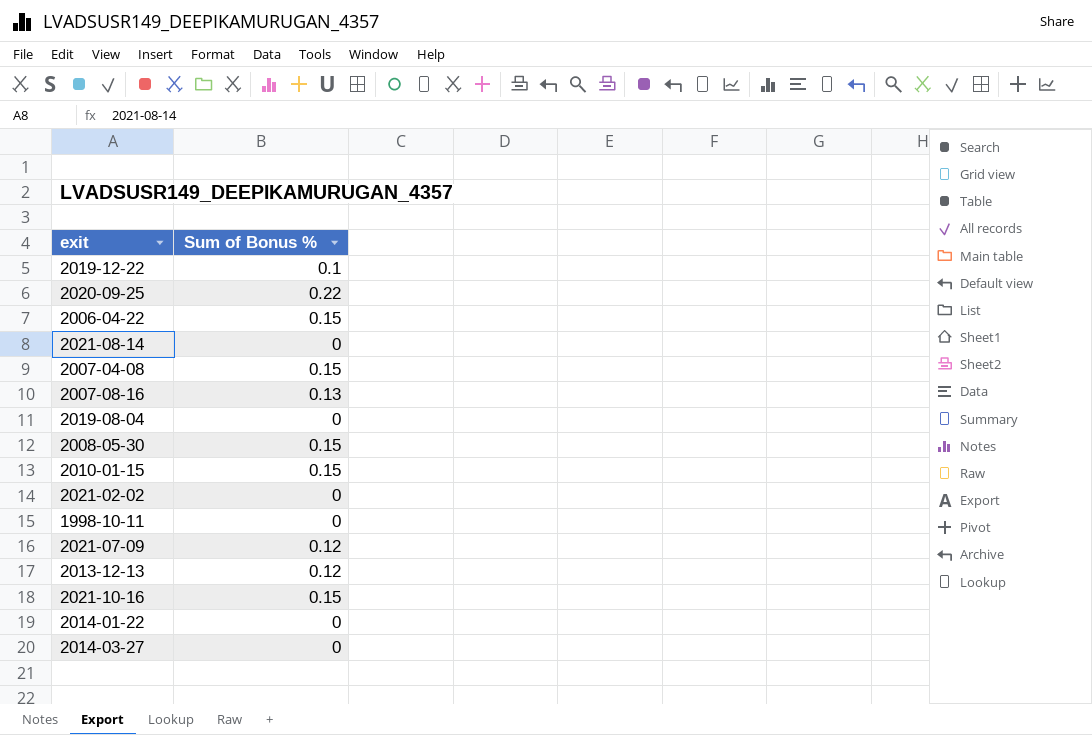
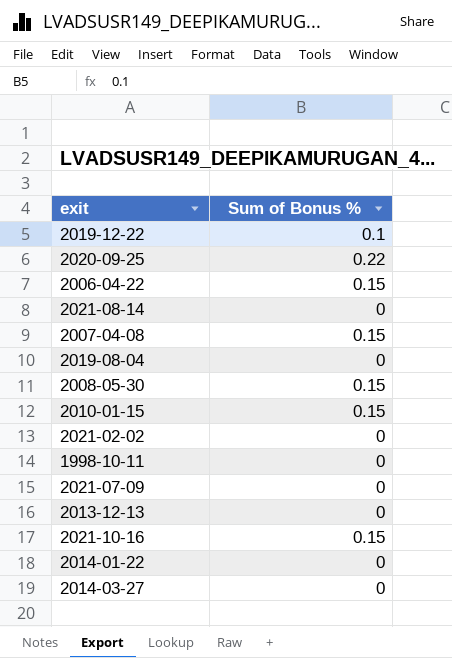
row 2007-08-16: 0.13 -> none
2021-07-09 | Sum of Bonus %: 0.12 -> 0
2013-12-13 | Sum of Bonus %: 0.12 -> 0

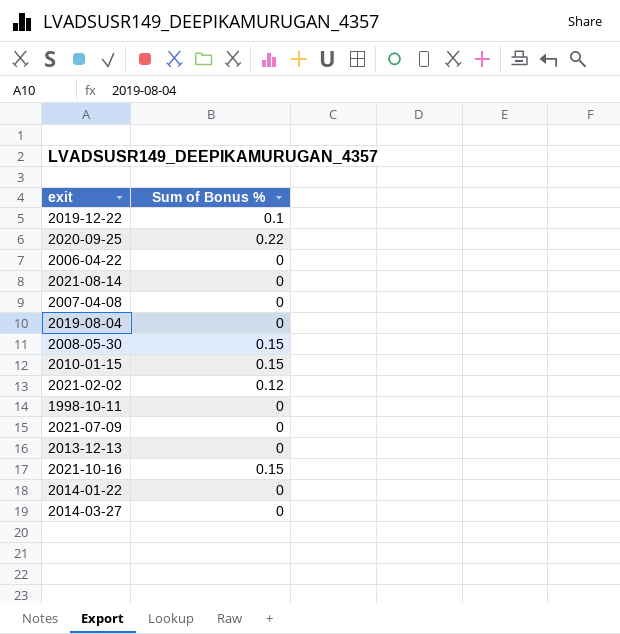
2006-04-22 | Sum of Bonus %: 0.15 -> 0
2007-04-08 | Sum of Bonus %: 0.15 -> 0
2021-02-02 | Sum of Bonus %: 0 -> 0.12

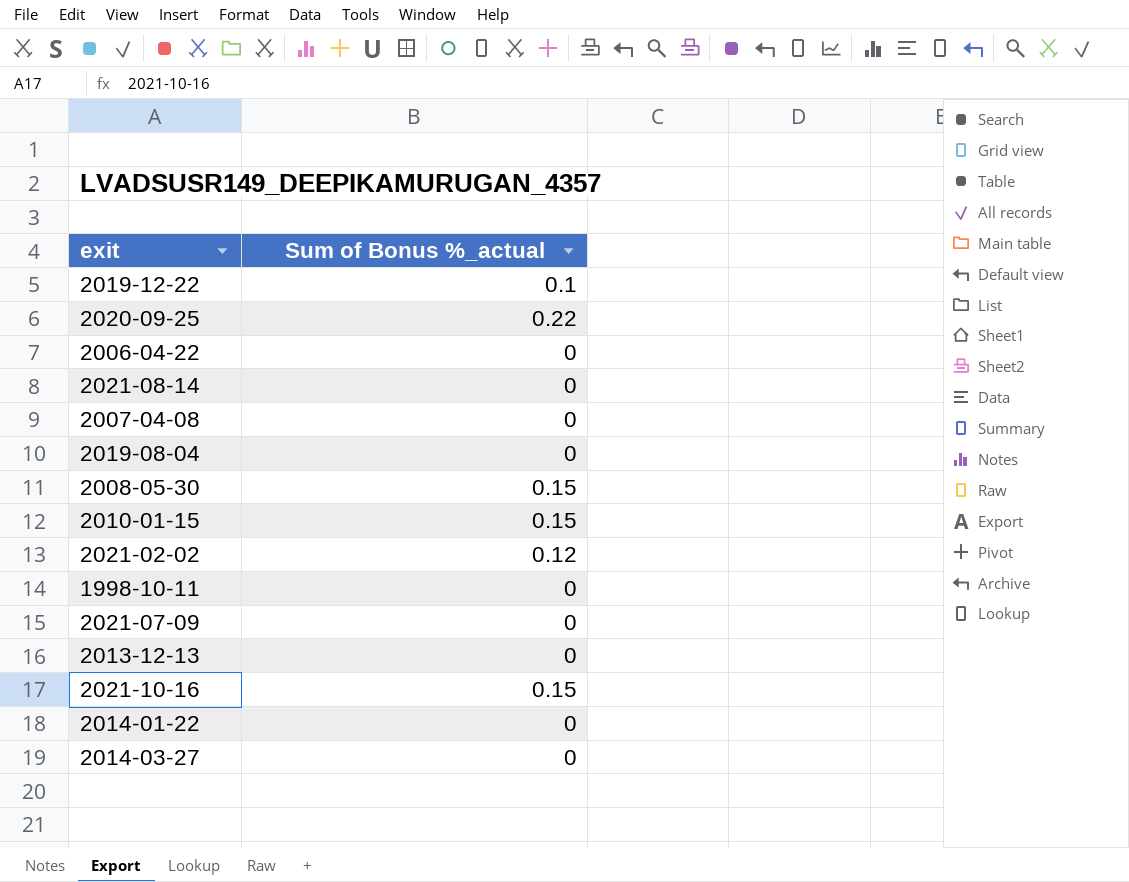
column name: Sum of Bonus % -> Sum of Bonus %_actual

